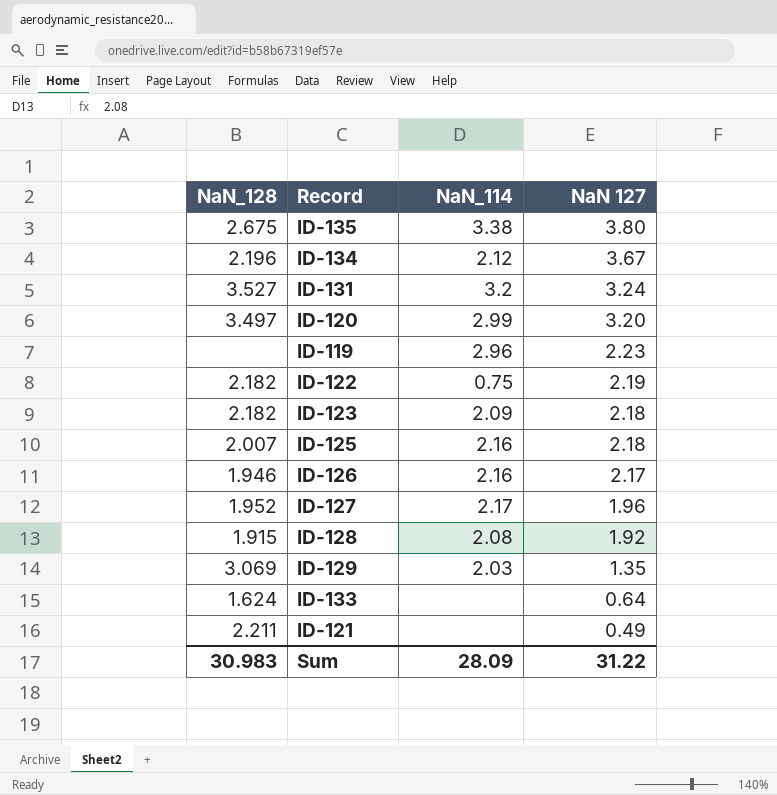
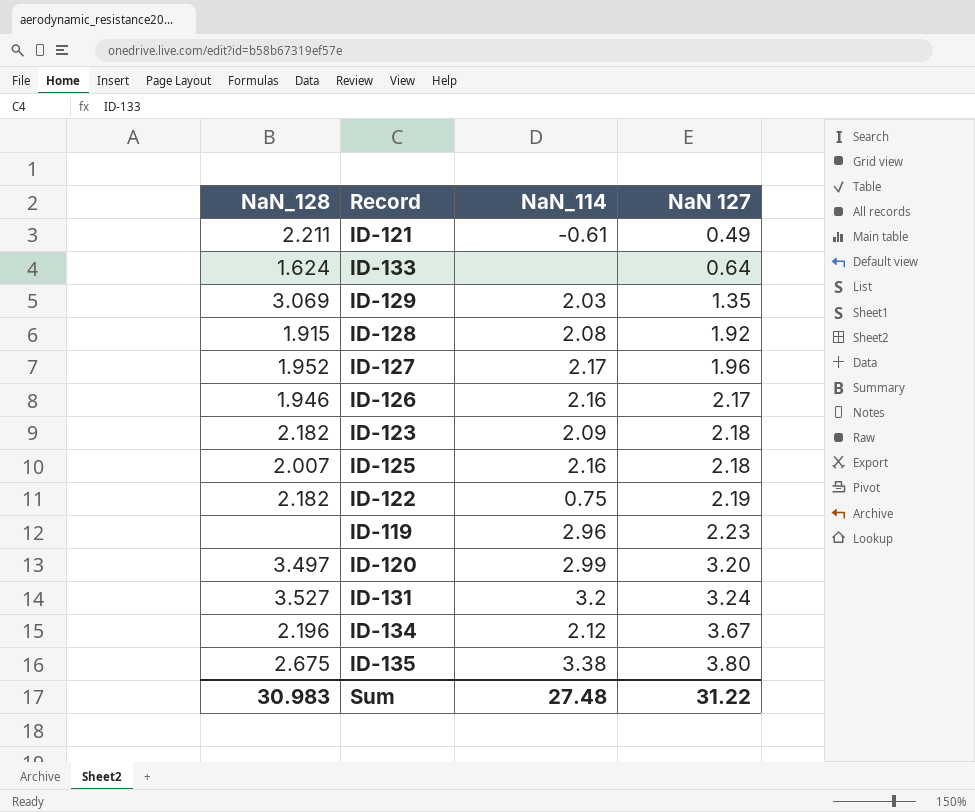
row order: NaN 127 descending -> NaN 127 ascending
ID-121 | NaN_114: none -> -0.61
Sum | NaN_114: 28.09 -> 27.48

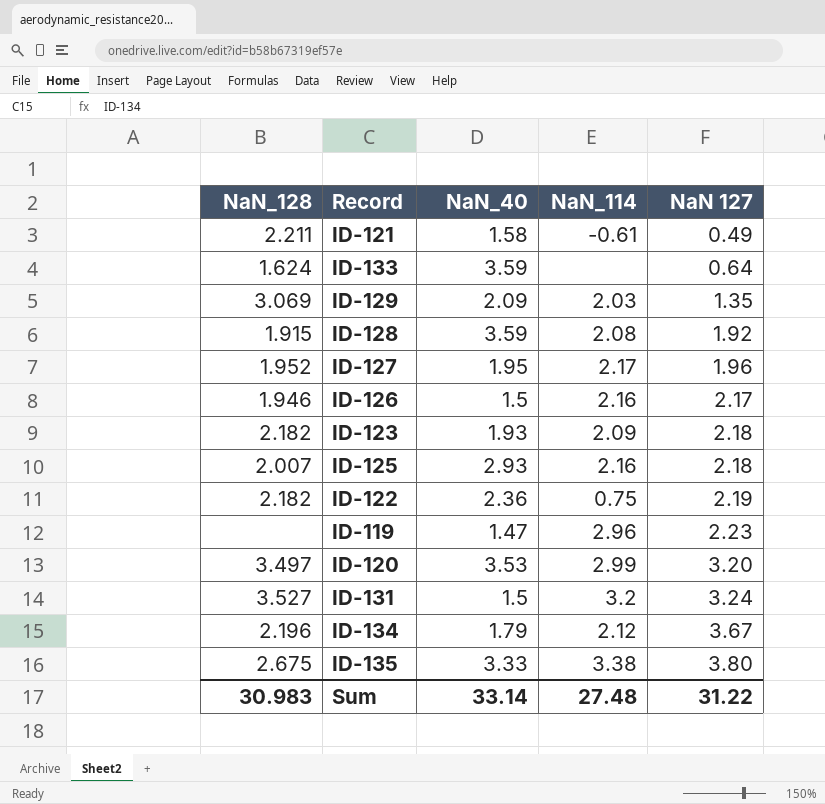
column NaN_40 | position: none -> 3

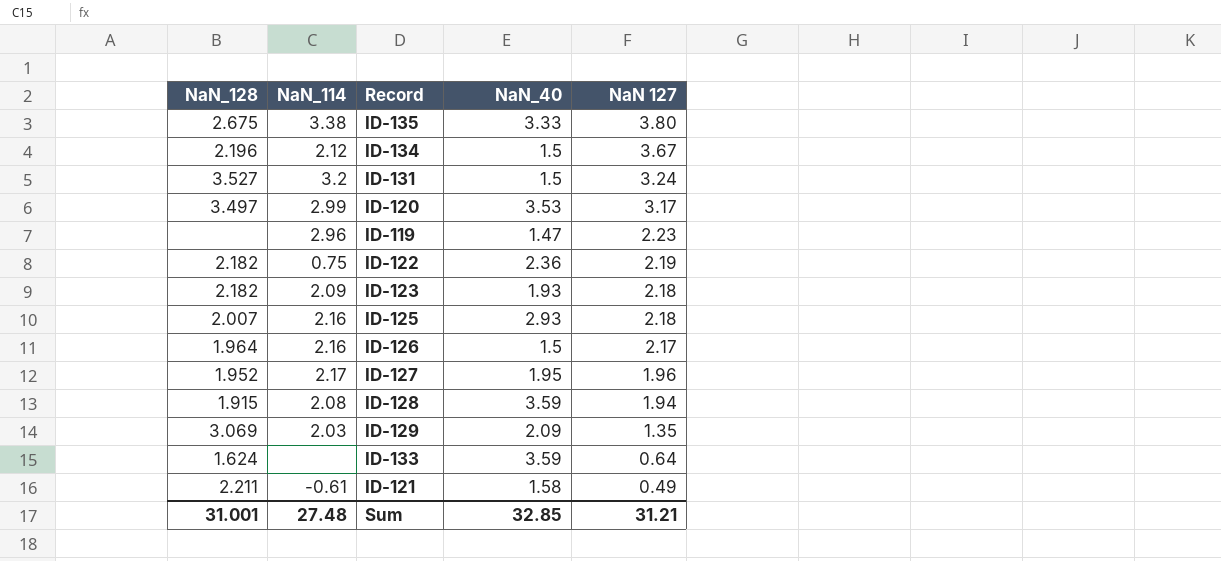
row order: NaN 127 ascending -> NaN 127 descending
column NaN_114 | position: 4 -> 2
ID-134 | NaN_40: 1.79 -> 1.5
ID-120 | NaN 127: 3.20 -> 3.17
ID-126 | NaN_128: 1.946 -> 1.964
ID-128 | NaN 127: 1.92 -> 1.94
Sum | NaN_128: 30.983 -> 31.001
Sum | NaN_40: 33.14 -> 32.85
Sum | NaN 127: 31.22 -> 31.21

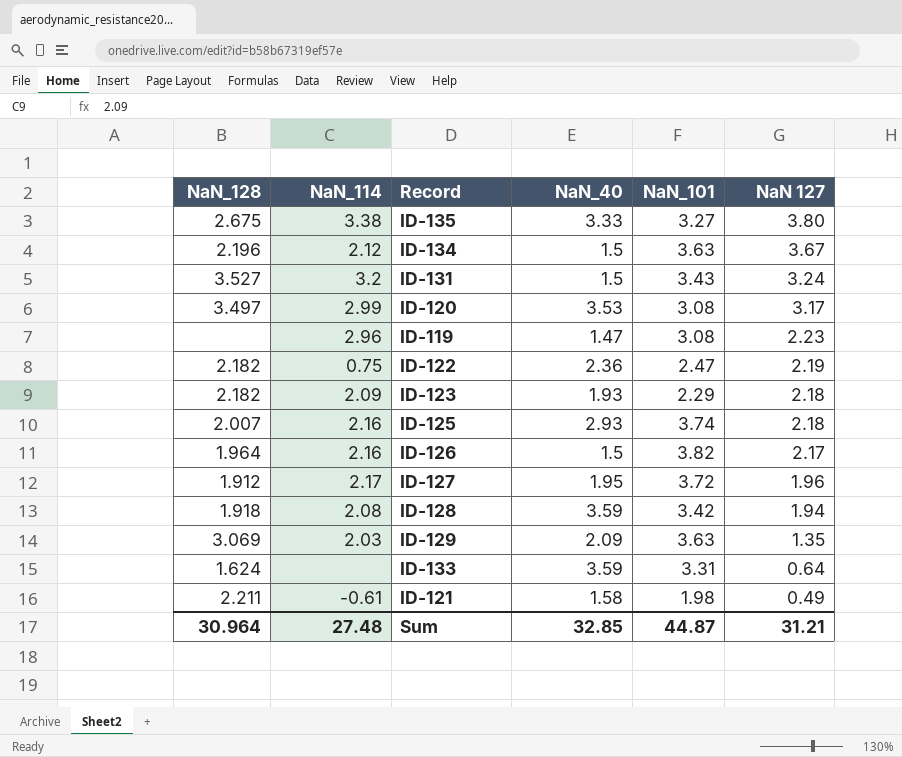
column NaN_101 | position: none -> 5
ID-127 | NaN_128: 1.952 -> 1.912
ID-128 | NaN_128: 1.915 -> 1.918
Sum | NaN_128: 31.001 -> 30.964

